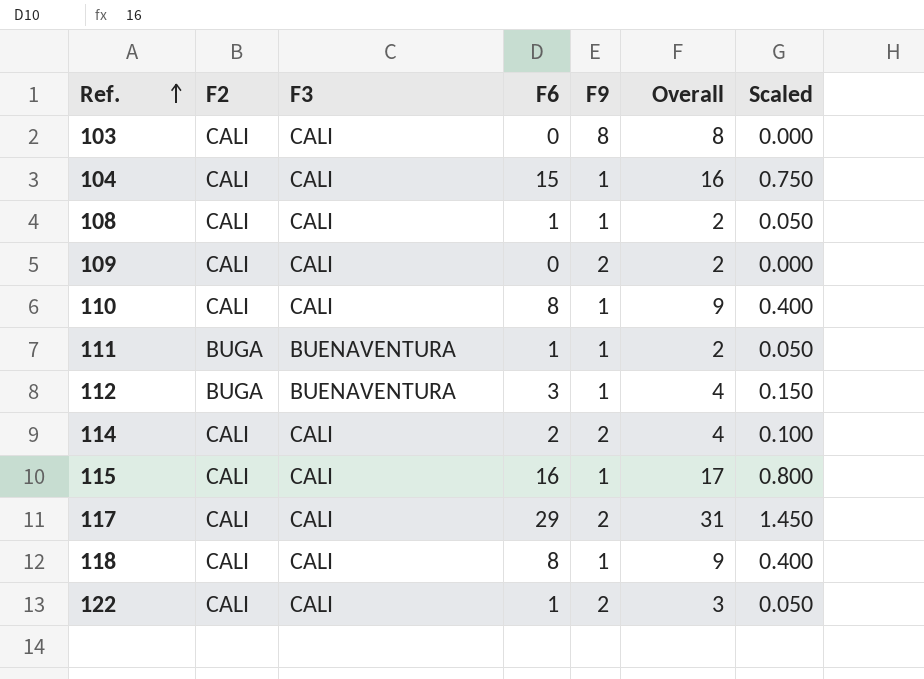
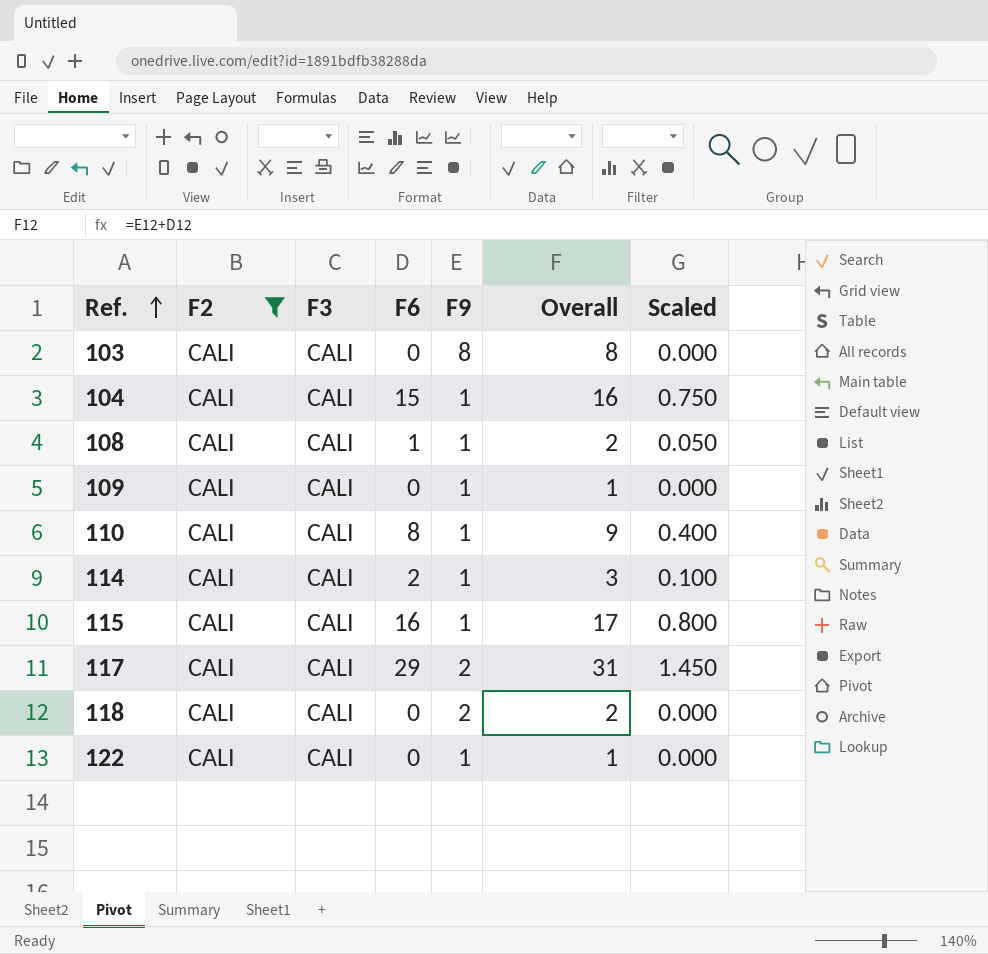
filter: none -> F2 = CALI
109 | F9: 2 -> 1
109 | Overall: 2 -> 1
114 | F9: 2 -> 1
114 | Overall: 4 -> 3
118 | F6: 8 -> 0
118 | F9: 1 -> 2
118 | Overall: 9 -> 2
118 | Scaled: 0.400 -> 0.000
122 | F6: 1 -> 0
122 | F9: 2 -> 1
122 | Overall: 3 -> 1
122 | Scaled: 0.050 -> 0.000

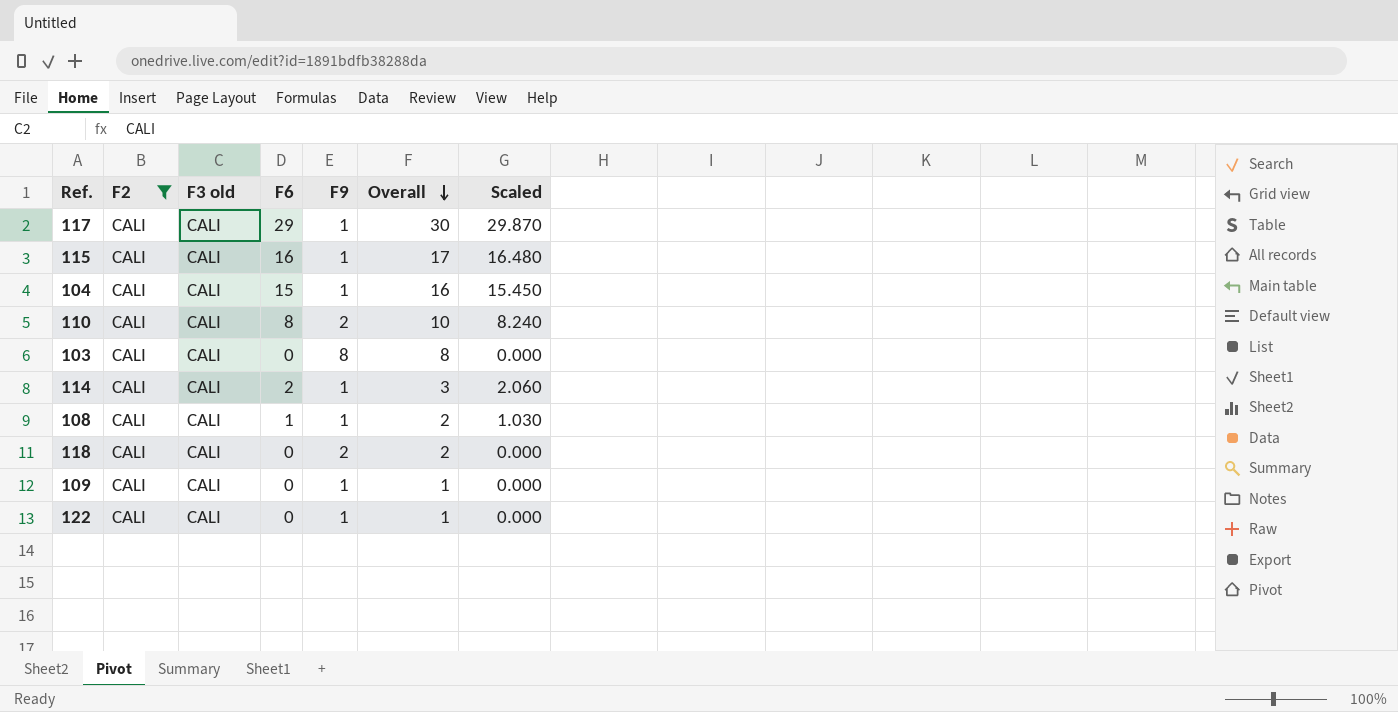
row order: Ref. ascending -> Overall descending
column name: F3 -> F3 old
column Scaled | formula: [F6] * 0.05 -> [F6] * 1.03
117 | F9: 2 -> 1
117 | Overall: 31 -> 30
110 | F9: 1 -> 2
110 | Overall: 9 -> 10

